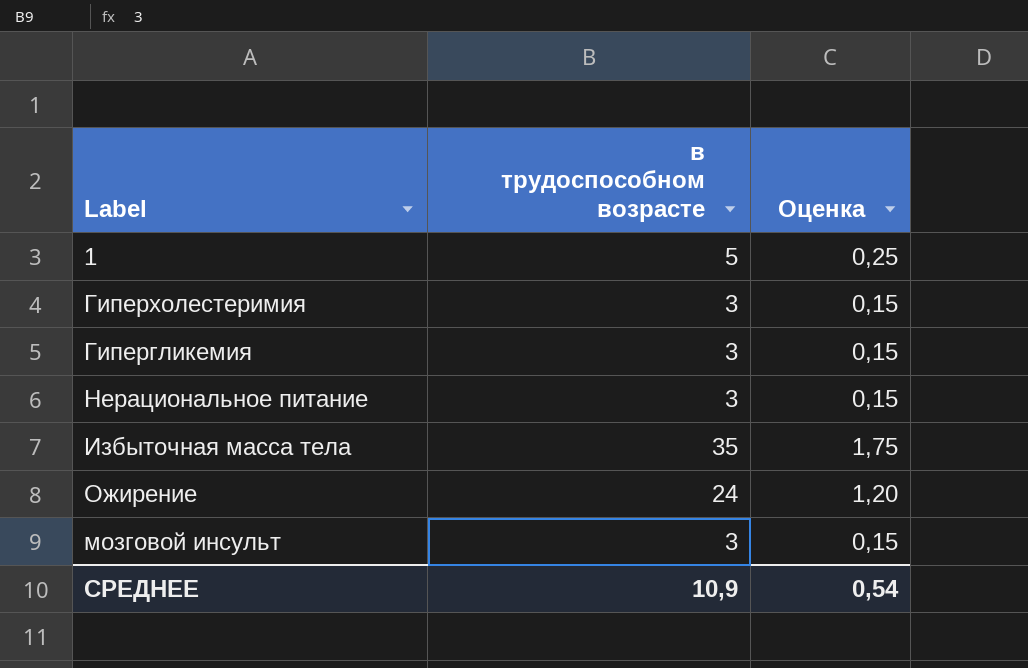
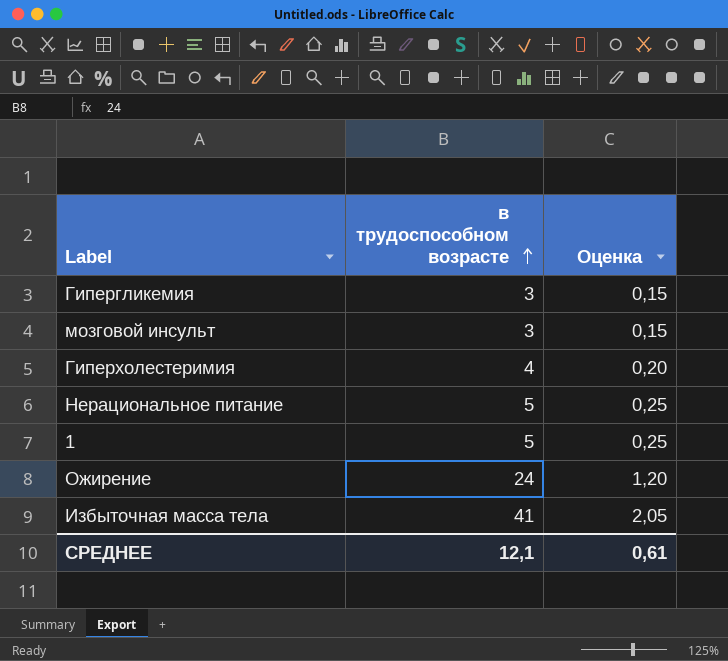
row order: none -> в трудоспособном возрасте ascending
Гиперхолестеримия | в трудоспособном возрасте: 3 -> 4
Гиперхолестеримия | Оценка: 0,15 -> 0,20
Нерациональное питание | в трудоспособном возрасте: 3 -> 5
Нерациональное питание | Оценка: 0,15 -> 0,25
Избыточная масса тела | в трудоспособном возрасте: 35 -> 41
Избыточная масса тела | Оценка: 1,75 -> 2,05
СРЕДНЕЕ | в трудоспособном возрасте: 10,9 -> 12,1
СРЕДНЕЕ | Оценка: 0,54 -> 0,61

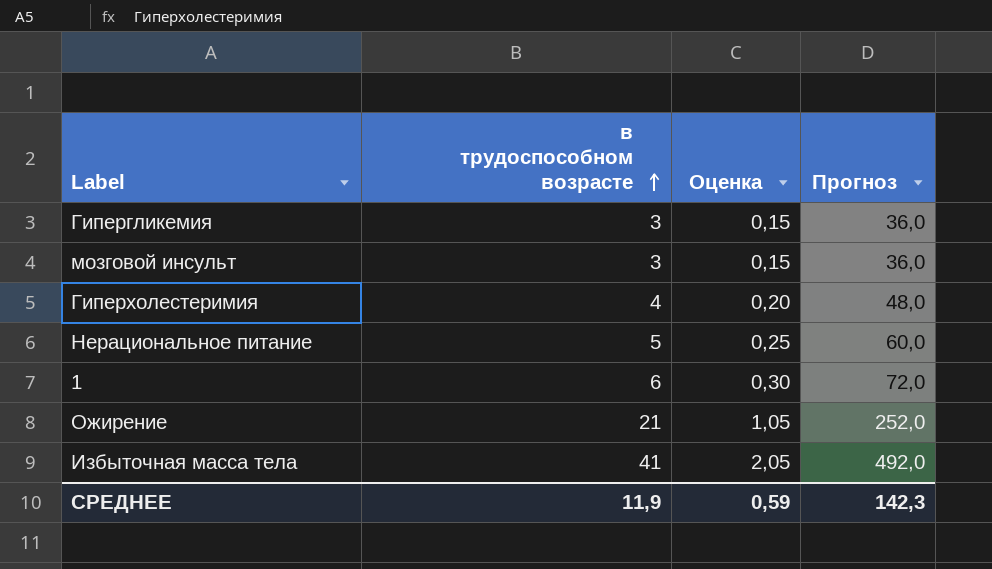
column Прогноз | formula: none -> [в трудоспособном возрасте] * 12
1 | в трудоспособном возрасте: 5 -> 6
1 | Оценка: 0,25 -> 0,30
Ожирение | в трудоспособном возрасте: 24 -> 21
Ожирение | Оценка: 1,20 -> 1,05
СРЕДНЕЕ | в трудоспособном возрасте: 12,1 -> 11,9
СРЕДНЕЕ | Оценка: 0,61 -> 0,59

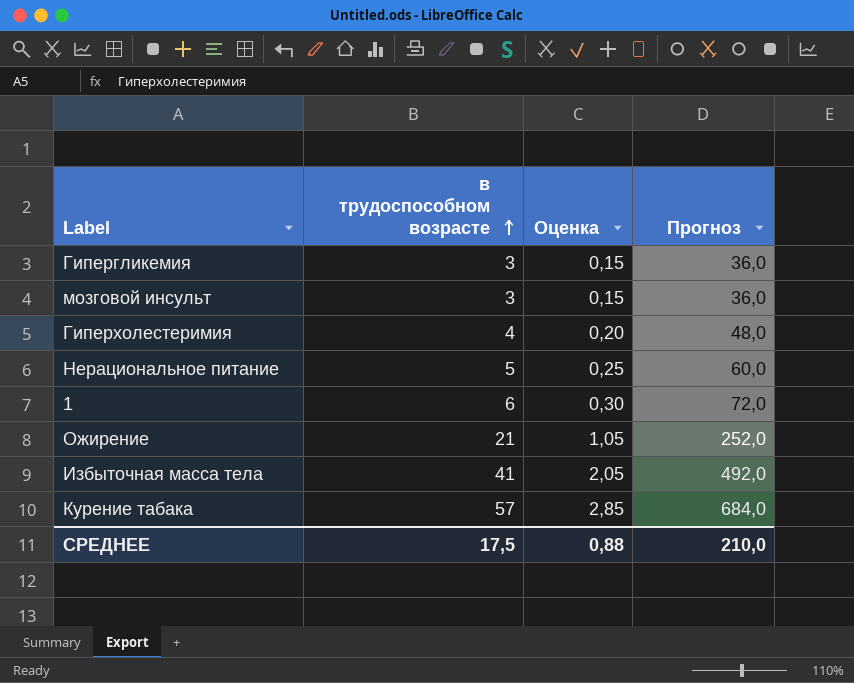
row Курение табака: none -> 57 | 2,85 | 684,0
СРЕДНЕЕ | в трудоспособном возрасте: 11,9 -> 17,5
СРЕДНЕЕ | Оценка: 0,59 -> 0,88
СРЕДНЕЕ | Прогноз: 142,3 -> 210,0

